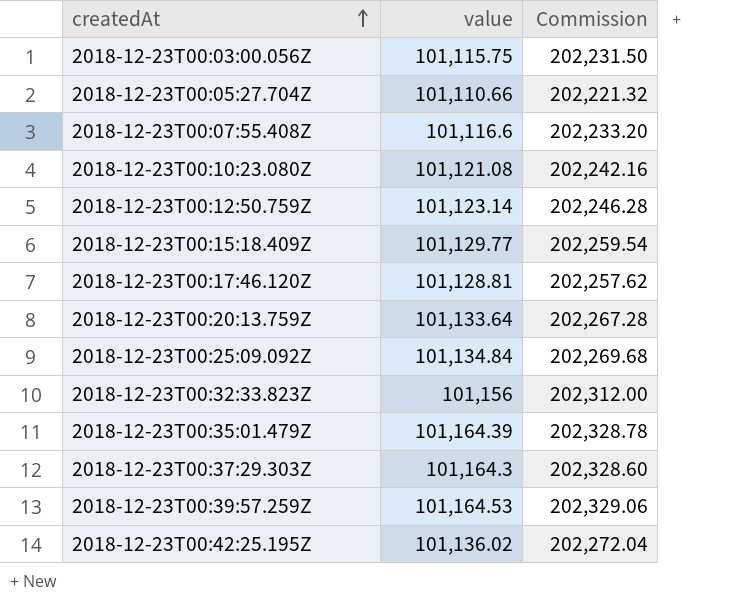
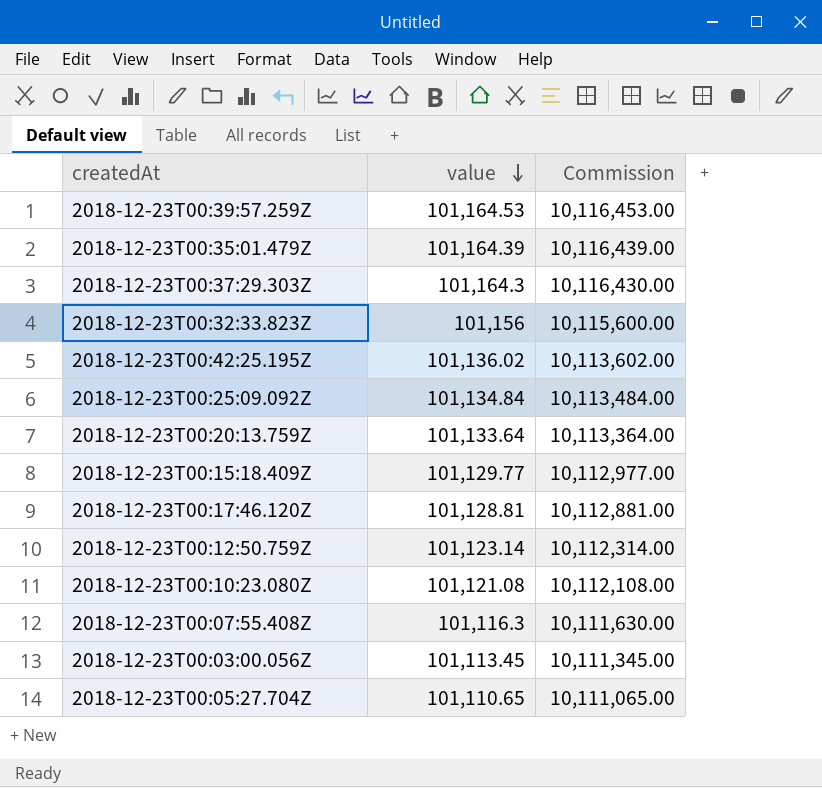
row order: createdAt ascending -> value descending
column Commission | formula: [value] * 2 -> [value] * 100
2018-12-23T00:07:55.408Z | value: 101,116.6 -> 101,116.3
2018-12-23T00:03:00.056Z | value: 101,115.75 -> 101,113.45
2018-12-23T00:05:27.704Z | value: 101,110.66 -> 101,110.65

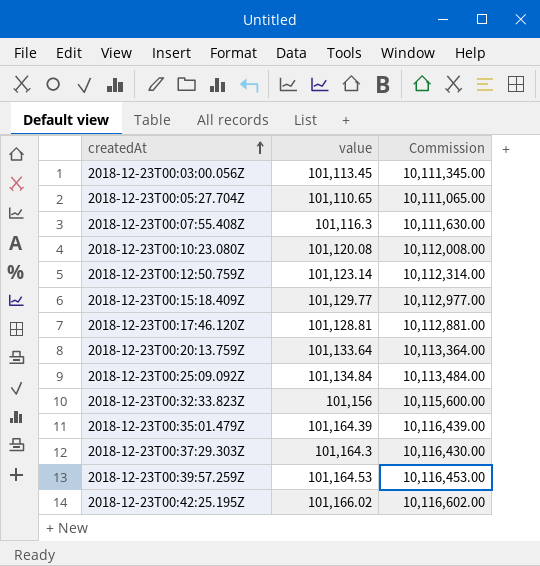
row order: value descending -> createdAt ascending
2018-12-23T00:10:23.080Z | value: 101,121.08 -> 101,120.08
2018-12-23T00:10:23.080Z | Commission: 10,112,108.00 -> 10,112,008.00
2018-12-23T00:42:25.195Z | value: 101,136.02 -> 101,166.02
2018-12-23T00:42:25.195Z | Commission: 10,113,602.00 -> 10,116,602.00

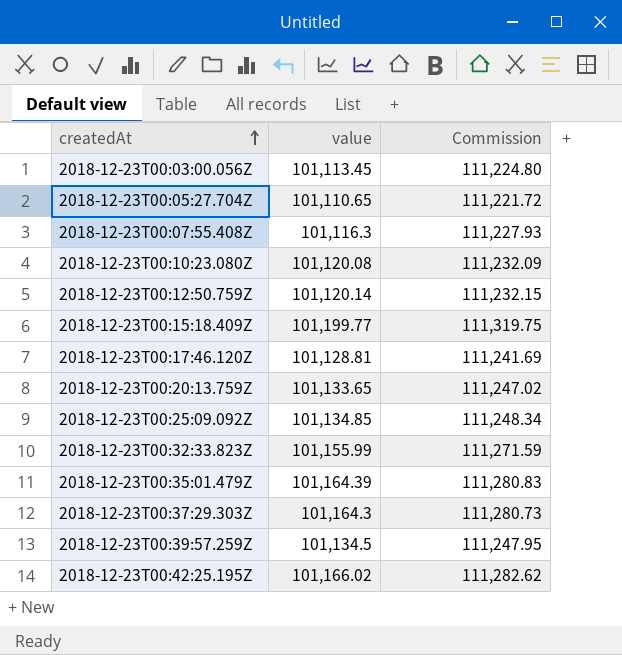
column Commission | formula: [value] * 100 -> [value] * 1.1
2018-12-23T00:12:50.759Z | value: 101,123.14 -> 101,120.14
2018-12-23T00:15:18.409Z | value: 101,129.77 -> 101,199.77
2018-12-23T00:20:13.759Z | value: 101,133.64 -> 101,133.65
2018-12-23T00:25:09.092Z | value: 101,134.84 -> 101,134.85
2018-12-23T00:32:33.823Z | value: 101,156 -> 101,155.99
2018-12-23T00:39:57.259Z | value: 101,164.53 -> 101,134.5

